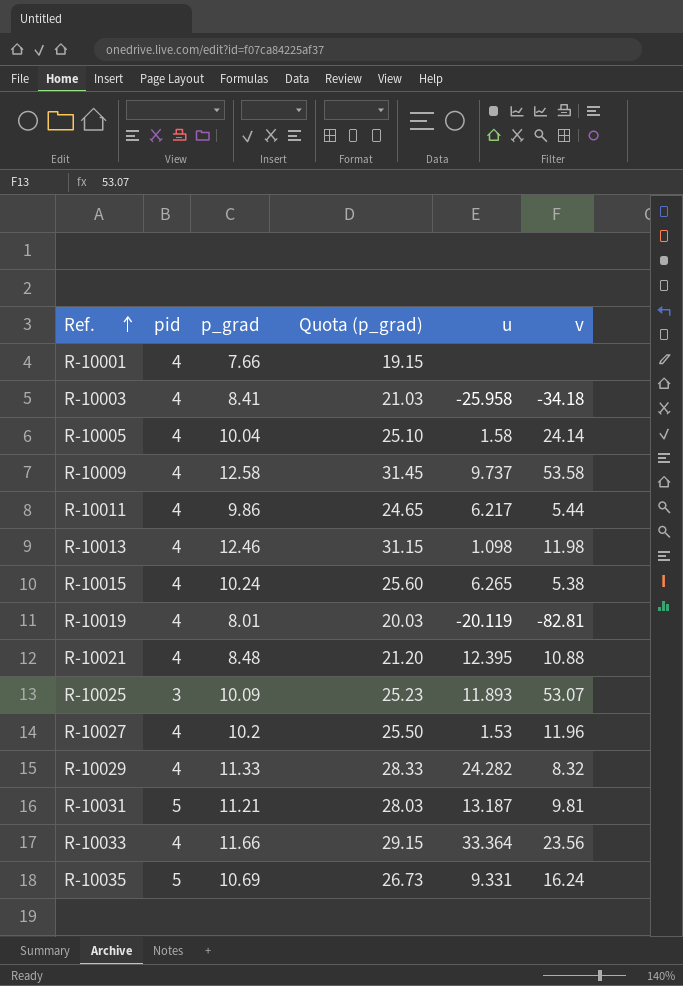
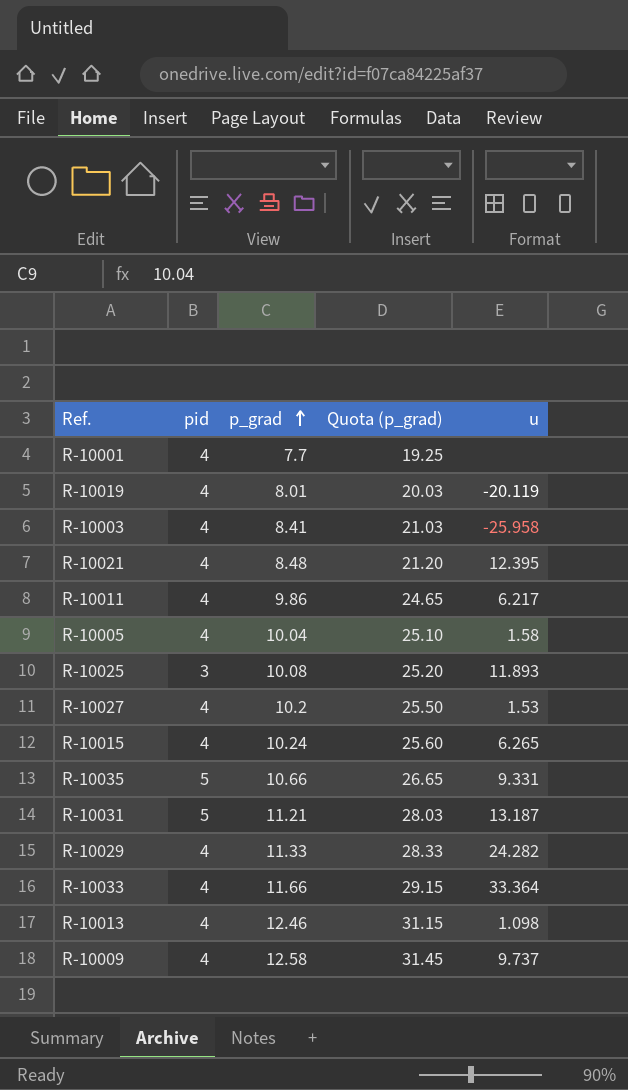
row order: Ref. ascending -> p_grad ascending
column v | position: 6 -> none
R-10001 | p_grad: 7.66 -> 7.7
R-10001 | Quota (p_grad): 19.15 -> 19.25
R-10025 | p_grad: 10.09 -> 10.08
R-10025 | Quota (p_grad): 25.23 -> 25.20
R-10035 | p_grad: 10.69 -> 10.66
R-10035 | Quota (p_grad): 26.73 -> 26.65

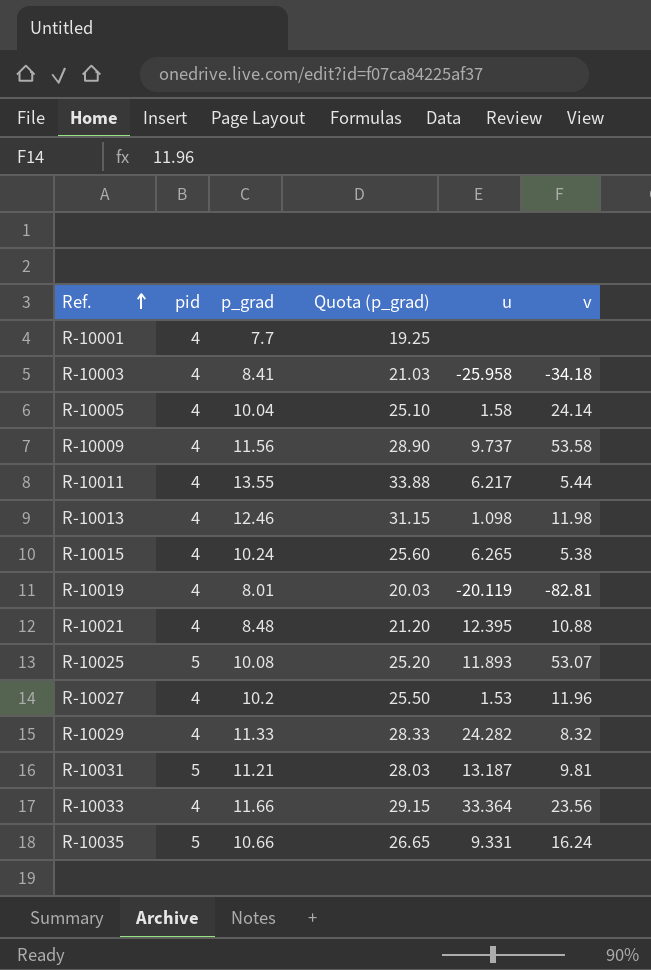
row order: p_grad ascending -> Ref. ascending
column v | position: none -> 6
R-10009 | p_grad: 12.58 -> 11.56
R-10009 | Quota (p_grad): 31.45 -> 28.90
R-10011 | p_grad: 9.86 -> 13.55
R-10011 | Quota (p_grad): 24.65 -> 33.88
R-10025 | pid: 3 -> 5

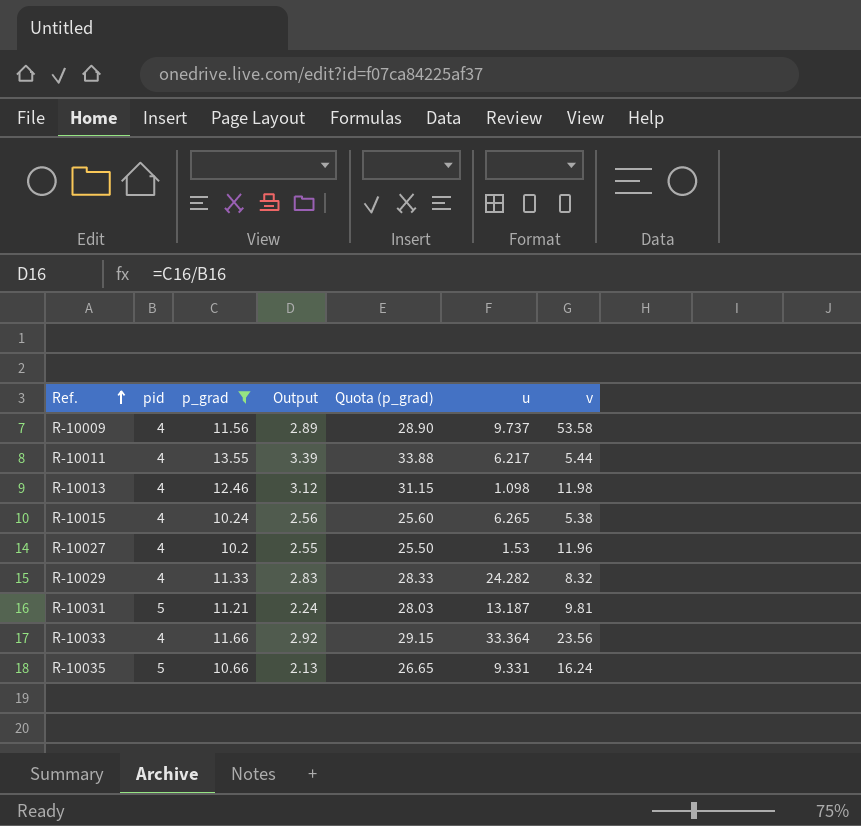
filter: none -> p_grad >= 10.2
column Output | formula: none -> [p_grad] / [pid]

